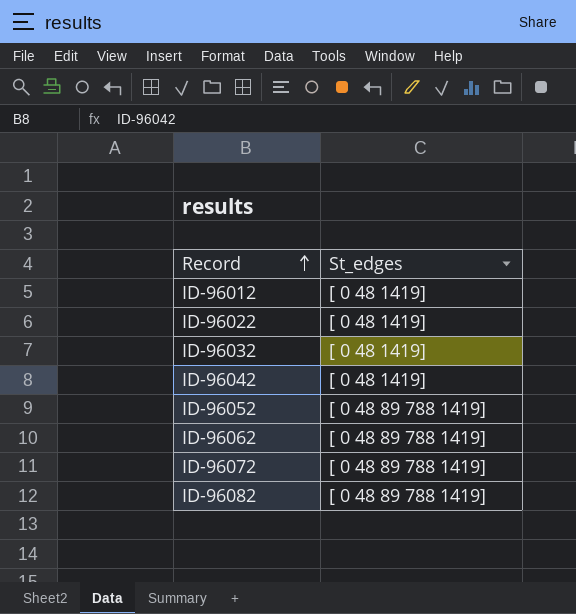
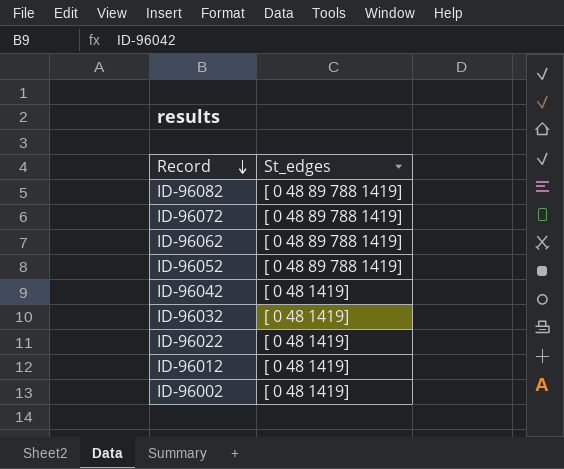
row order: Record ascending -> Record descending
row ID-96002: none -> [ 0 48 1419]

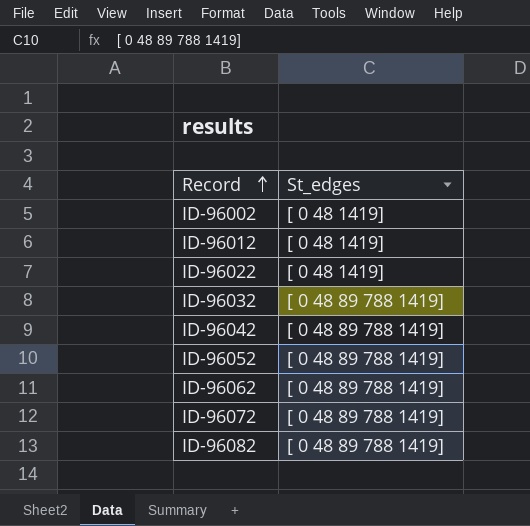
row order: Record descending -> Record ascending
ID-96032 | St_edges: [ 0 48 1419] -> [ 0 48 89 788 1419]
ID-96042 | St_edges: [ 0 48 1419] -> [ 0 48 89 788 1419]

